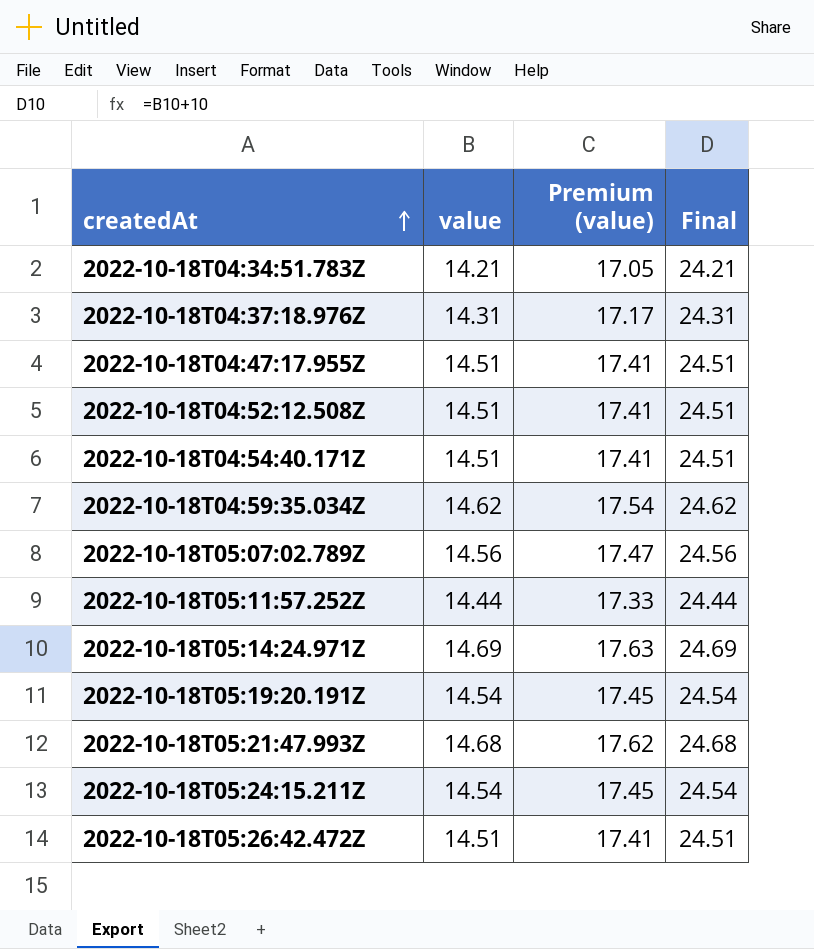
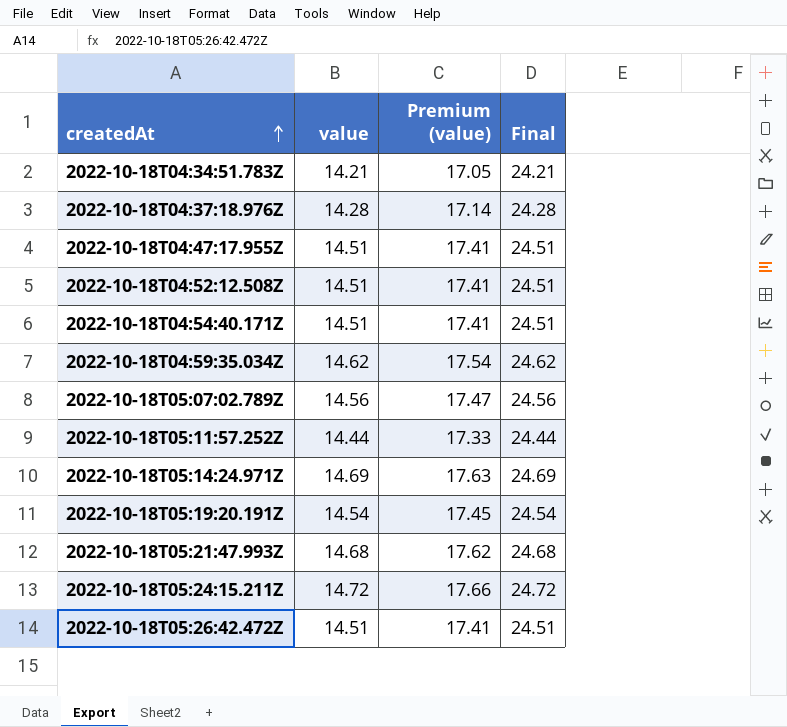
2022-10-18T04:37:18.976Z | value: 14.31 -> 14.28
2022-10-18T04:37:18.976Z | Premium (value): 17.17 -> 17.14
2022-10-18T04:37:18.976Z | Final: 24.31 -> 24.28
2022-10-18T05:24:15.211Z | value: 14.54 -> 14.72
2022-10-18T05:24:15.211Z | Premium (value): 17.45 -> 17.66
2022-10-18T05:24:15.211Z | Final: 24.54 -> 24.72

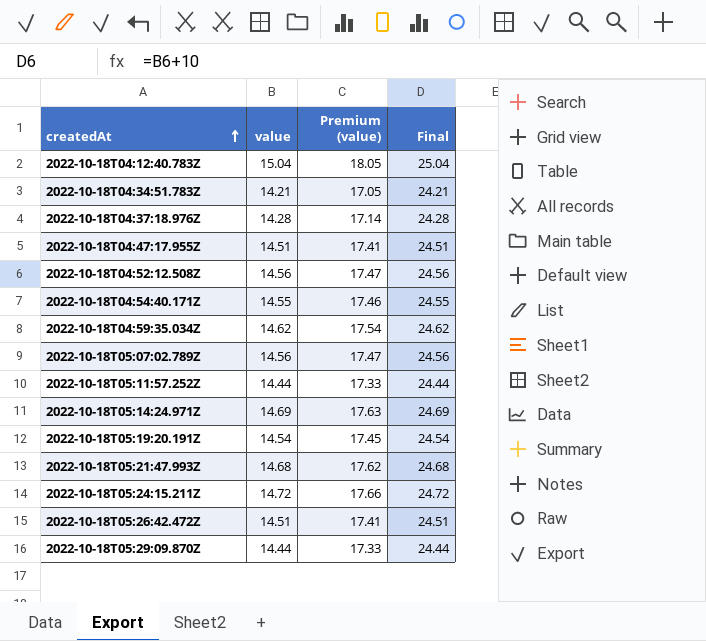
row 2022-10-18T04:12:40.783Z: none -> 15.04 | 18.05 | 25.04
2022-10-18T04:52:12.508Z | value: 14.51 -> 14.56
2022-10-18T04:52:12.508Z | Premium (value): 17.41 -> 17.47
2022-10-18T04:52:12.508Z | Final: 24.51 -> 24.56
2022-10-18T04:54:40.171Z | value: 14.51 -> 14.55
2022-10-18T04:54:40.171Z | Premium (value): 17.41 -> 17.46
2022-10-18T04:54:40.171Z | Final: 24.51 -> 24.55
row 2022-10-18T05:29:09.870Z: none -> 14.44 | 17.33 | 24.44

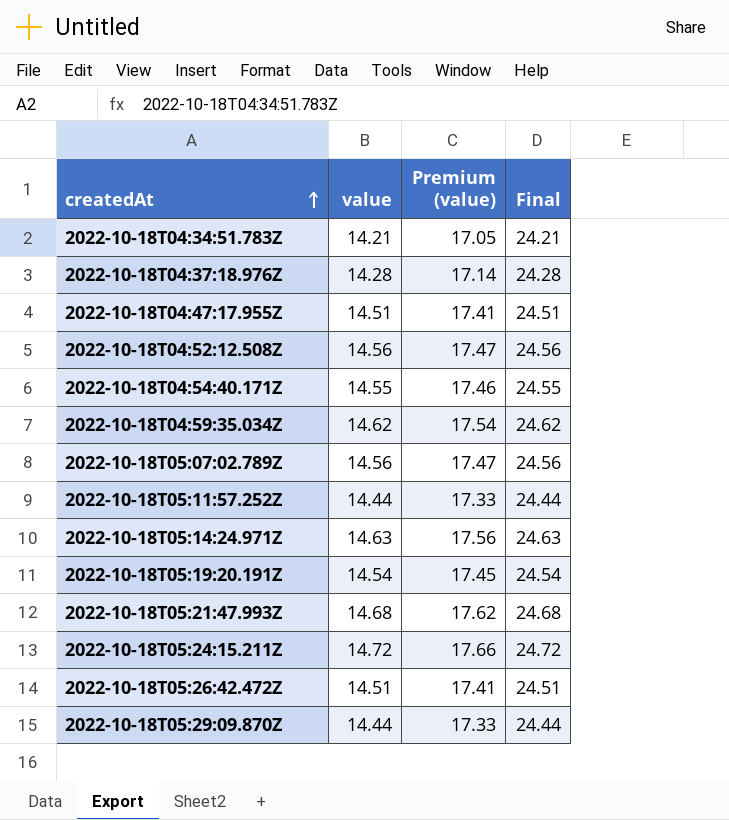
row 2022-10-18T04:12:40.783Z: 15.04 | 18.05 | 25.04 -> none
2022-10-18T05:14:24.971Z | value: 14.69 -> 14.63
2022-10-18T05:14:24.971Z | Premium (value): 17.63 -> 17.56
2022-10-18T05:14:24.971Z | Final: 24.69 -> 24.63

